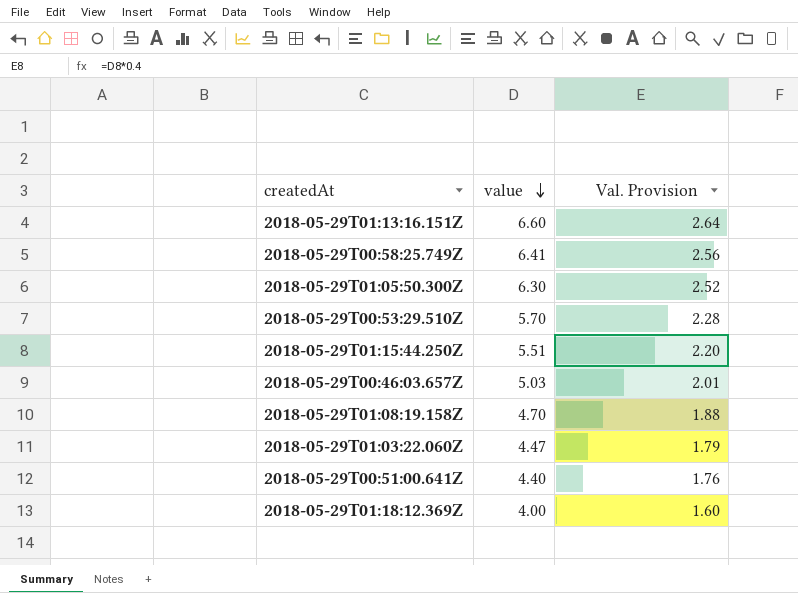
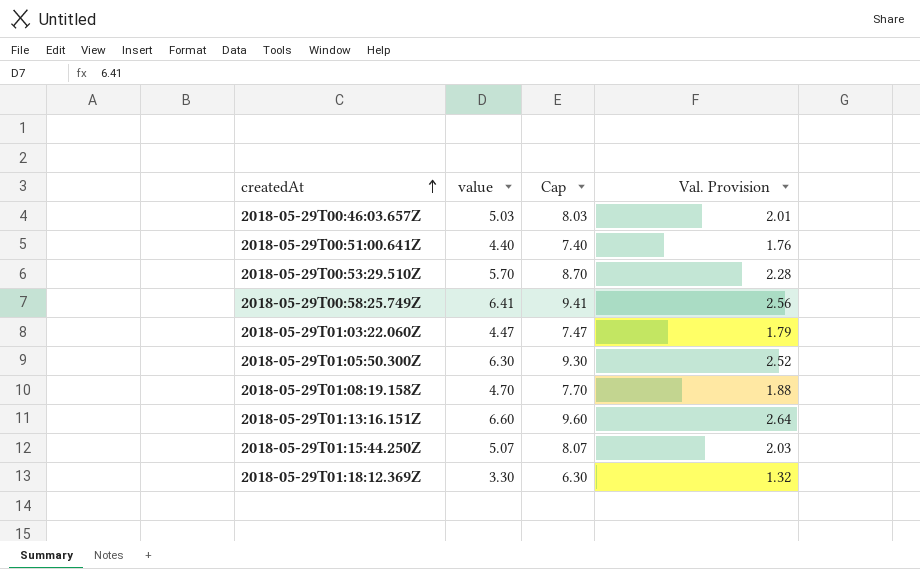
row order: value descending -> createdAt ascending
column Cap | formula: none -> [value] + 3
2018-05-29T01:15:44.250Z | value: 5.51 -> 5.07
2018-05-29T01:15:44.250Z | Val. Provision: 2.20 -> 2.03
2018-05-29T01:18:12.369Z | value: 4.00 -> 3.30
2018-05-29T01:18:12.369Z | Val. Provision: 1.60 -> 1.32

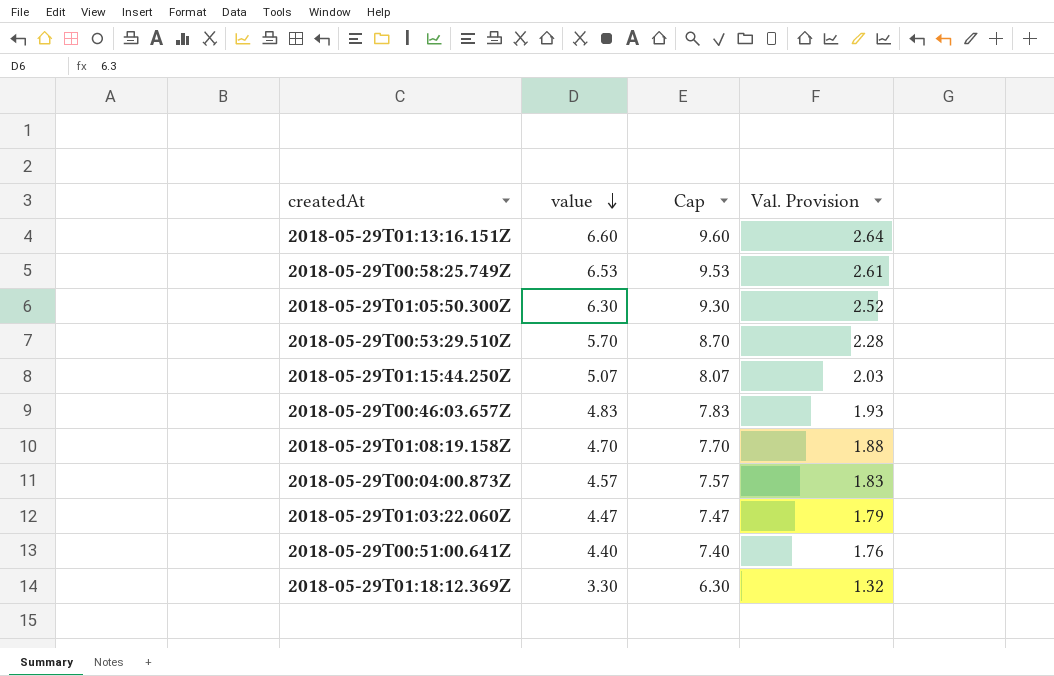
row order: createdAt ascending -> value descending
2018-05-29T00:58:25.749Z | value: 6.41 -> 6.53
2018-05-29T00:58:25.749Z | Cap: 9.41 -> 9.53
2018-05-29T00:58:25.749Z | Val. Provision: 2.56 -> 2.61
2018-05-29T00:46:03.657Z | value: 5.03 -> 4.83
2018-05-29T00:46:03.657Z | Cap: 8.03 -> 7.83
2018-05-29T00:46:03.657Z | Val. Provision: 2.01 -> 1.93
row 2018-05-29T00:04:00.873Z: none -> 4.57 | 7.57 | 1.83

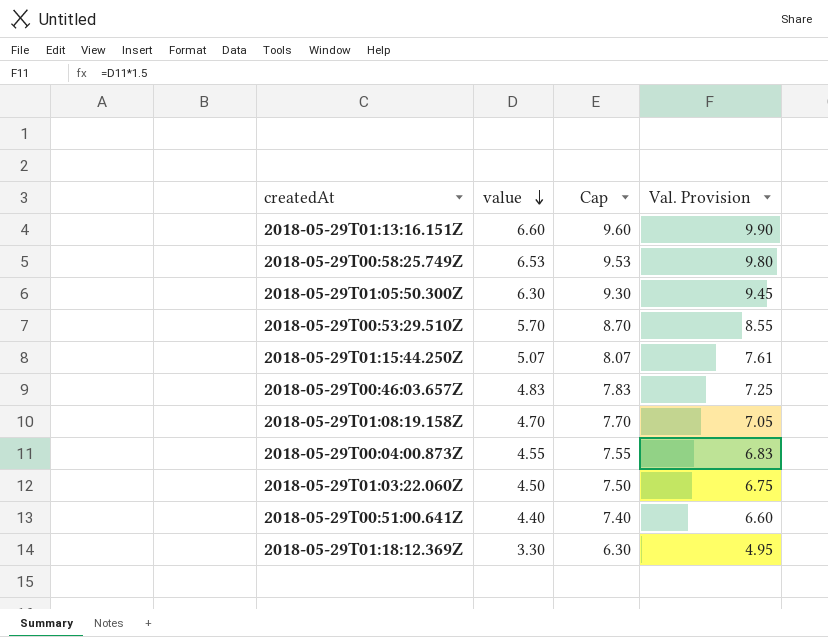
column Val. Provision | formula: [value] * 0.4 -> [value] * 1.5
2018-05-29T00:04:00.873Z | value: 4.57 -> 4.55
2018-05-29T00:04:00.873Z | Cap: 7.57 -> 7.55
2018-05-29T01:03:22.060Z | value: 4.47 -> 4.50
2018-05-29T01:03:22.060Z | Cap: 7.47 -> 7.50

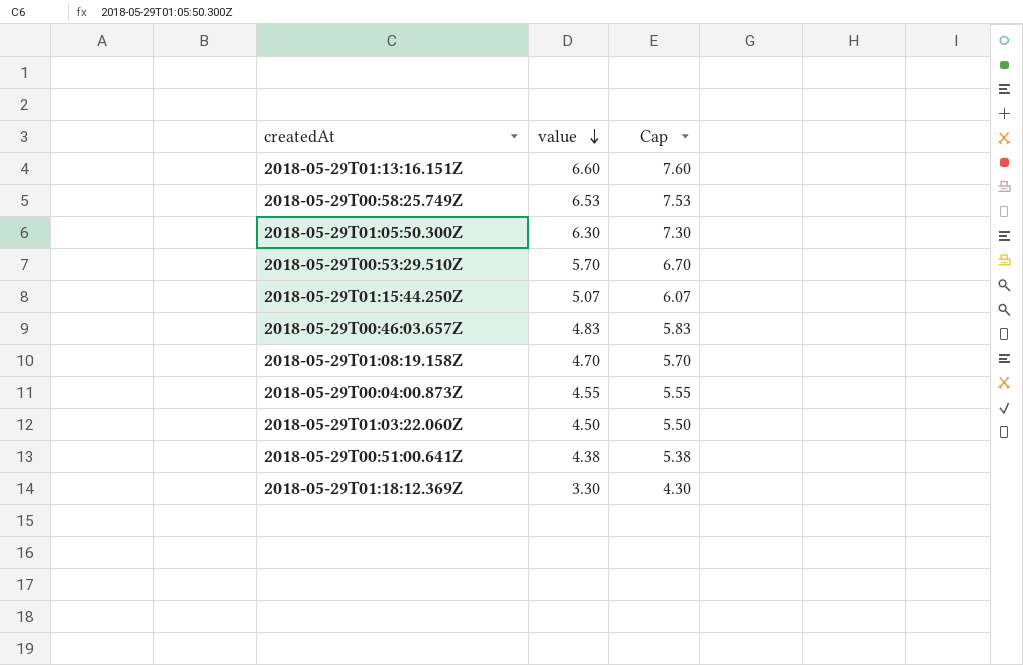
column Val. Provision | formula: [value] * 1.5 -> none
column Cap | formula: [value] + 3 -> [value] + 1
2018-05-29T00:51:00.641Z | value: 4.40 -> 4.38

